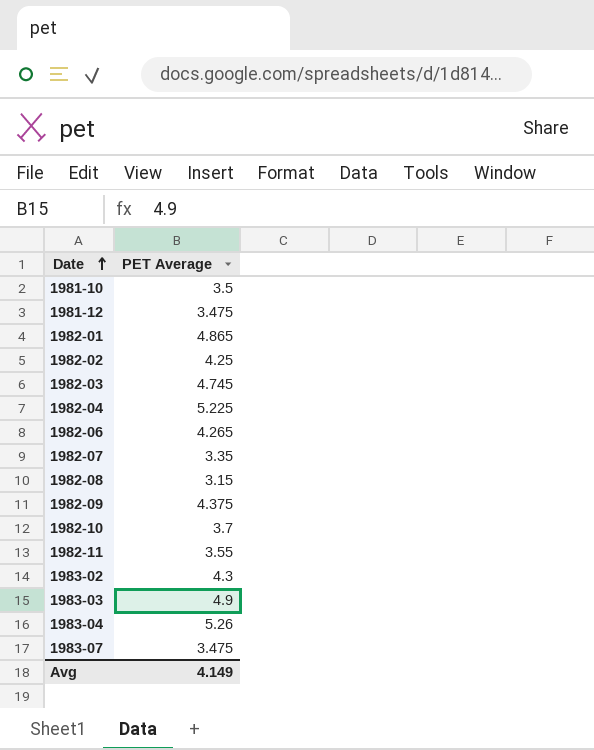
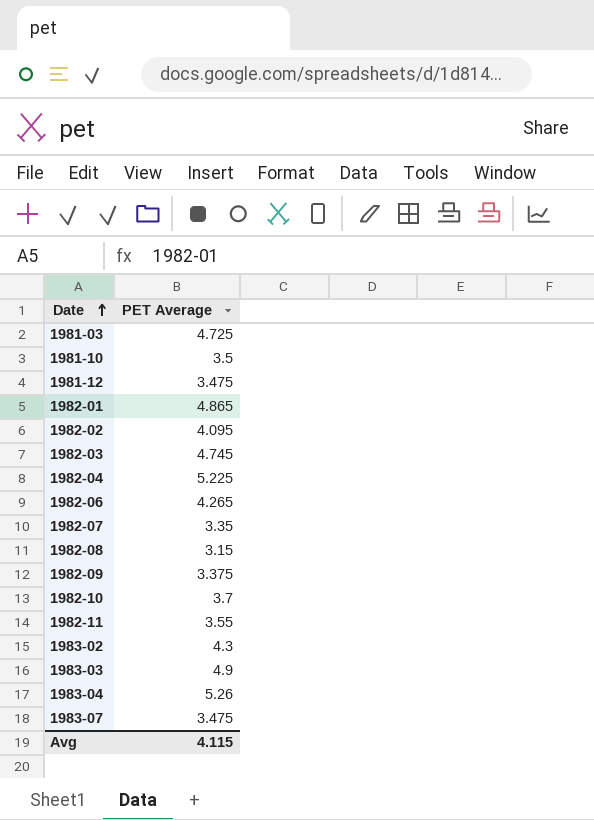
row 1981-03: none -> 4.725
1982-02 | PET Average: 4.25 -> 4.095
1982-09 | PET Average: 4.375 -> 3.375
Avg | PET Average: 4.149 -> 4.115

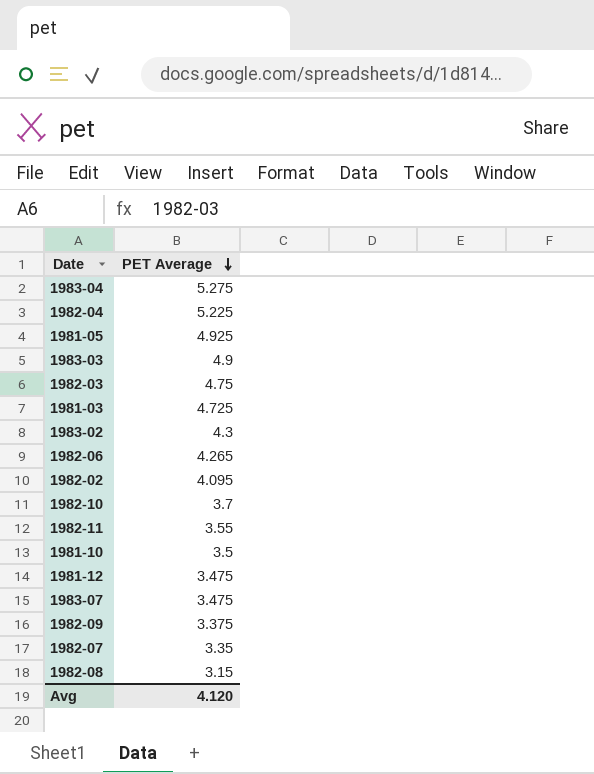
row order: Date ascending -> PET Average descending
row 1982-01: 4.865 -> none
1983-04 | PET Average: 5.26 -> 5.275
row 1981-05: none -> 4.925
1982-03 | PET Average: 4.745 -> 4.75
Avg | PET Average: 4.115 -> 4.120

